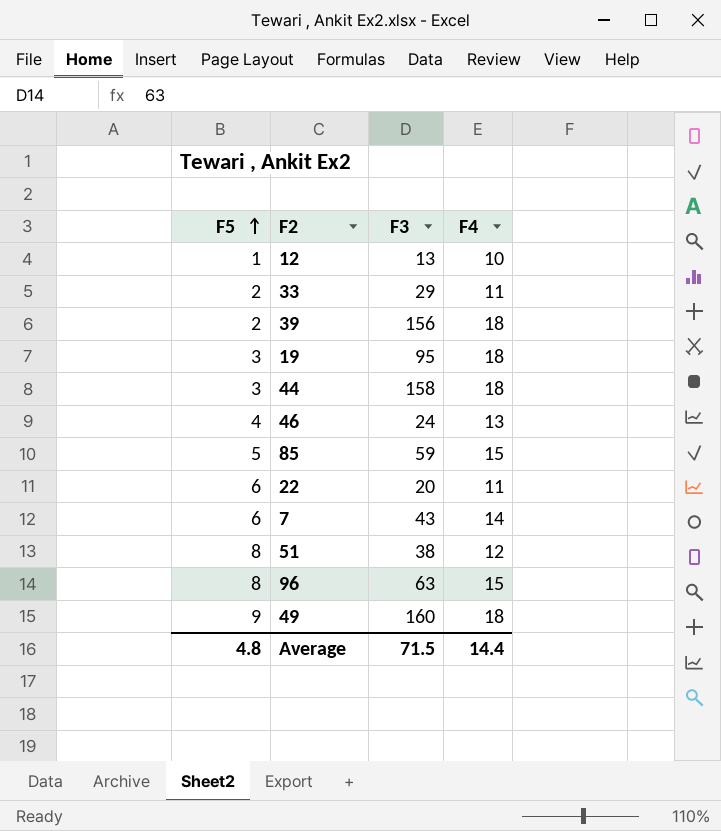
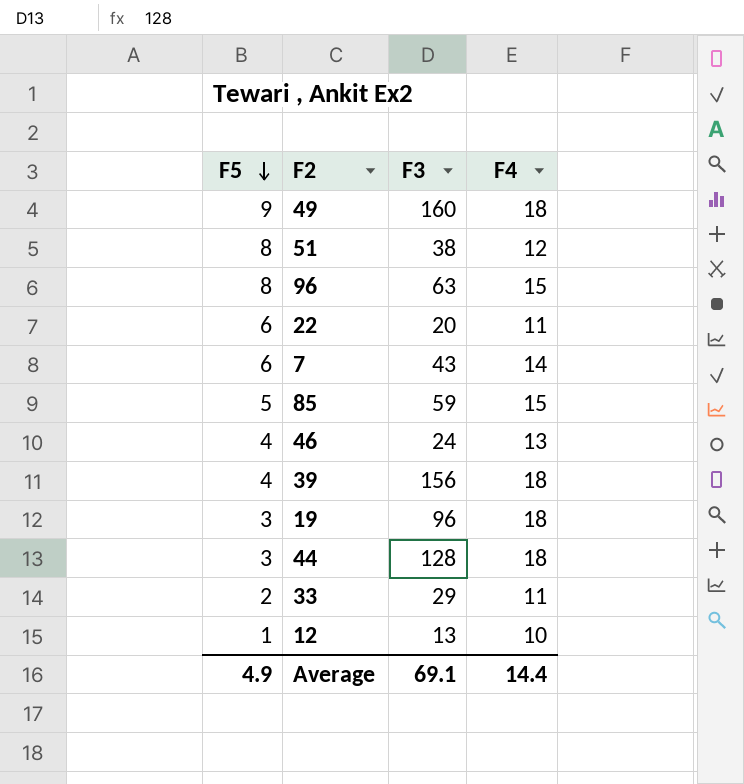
row order: F5 ascending -> F5 descending
39 | F5: 2 -> 4
19 | F3: 95 -> 96
44 | F3: 158 -> 128
Average | F5: 4.8 -> 4.9
Average | F3: 71.5 -> 69.1

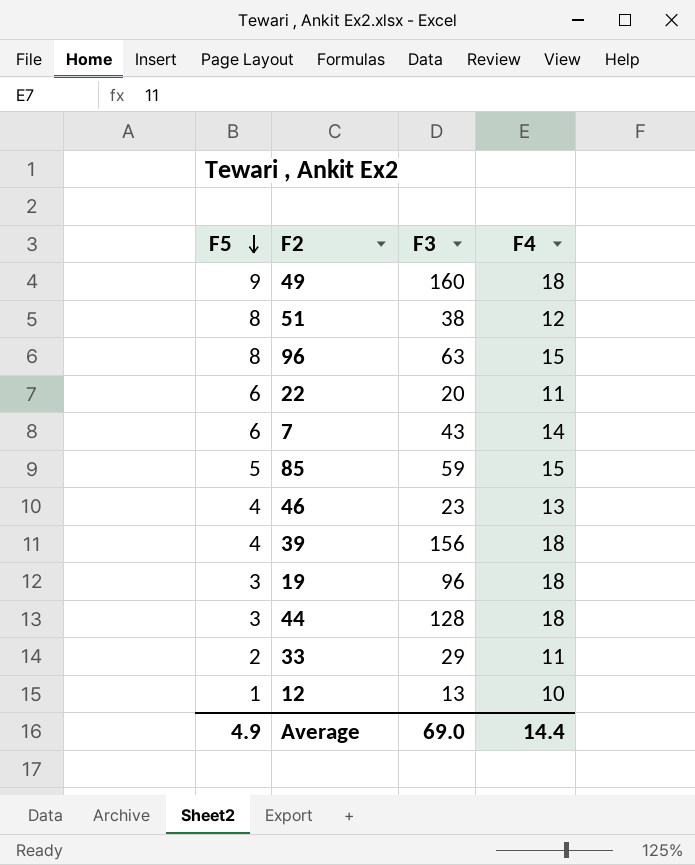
46 | F3: 24 -> 23
Average | F3: 69.1 -> 69.0

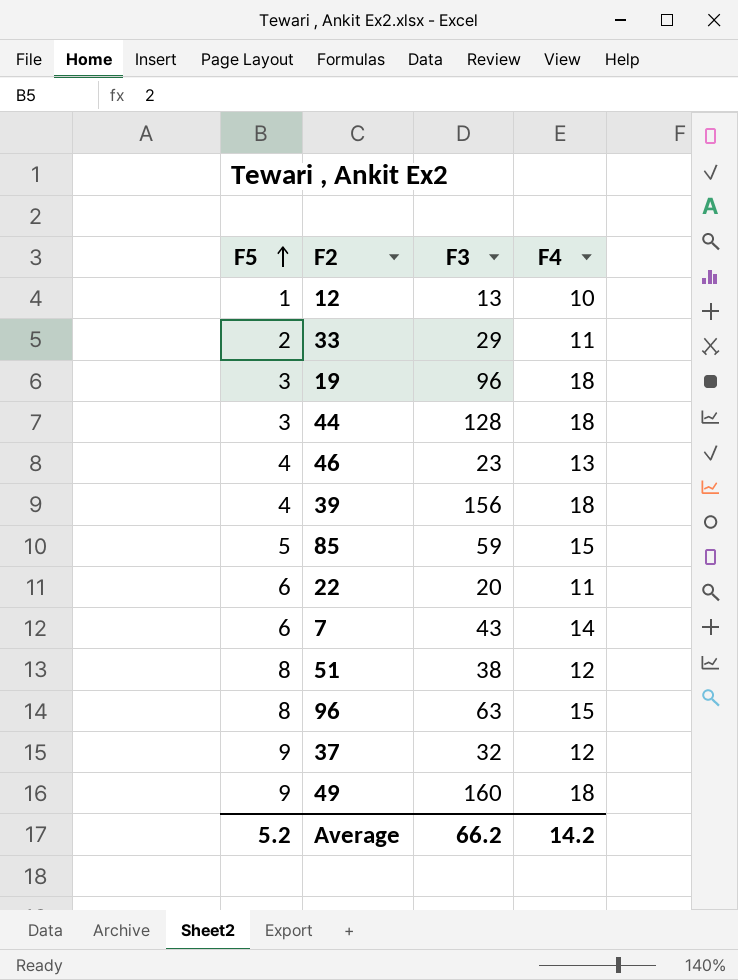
row order: F5 descending -> F5 ascending
row 37: none -> 9 | 32 | 12
Average | F5: 4.9 -> 5.2
Average | F3: 69.0 -> 66.2
Average | F4: 14.4 -> 14.2

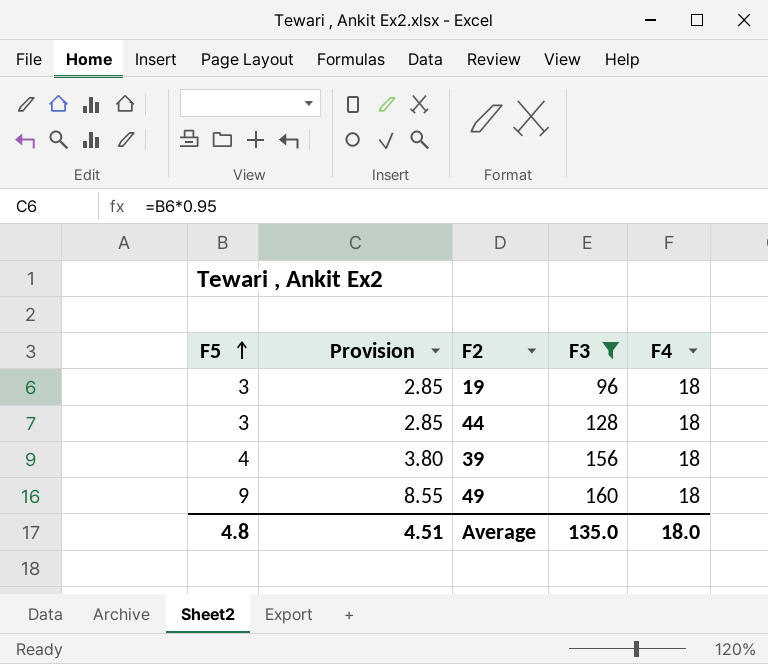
filter: none -> F3 >= 96
column Provision | formula: none -> [F5] * 0.95
Average | F5: 5.2 -> 4.8
Average | F3: 66.2 -> 135.0
Average | F4: 14.2 -> 18.0

